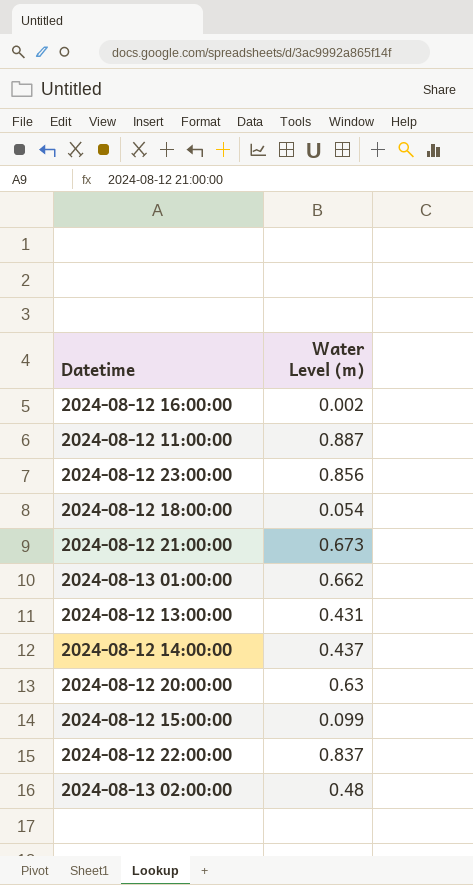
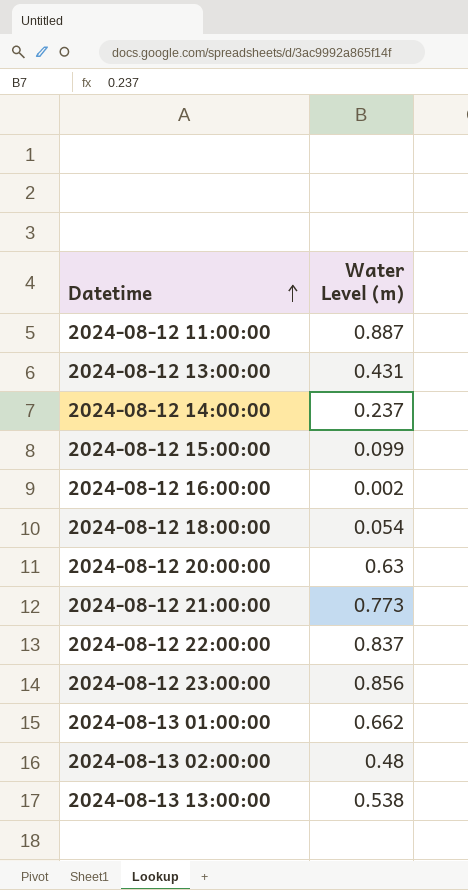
row order: none -> Datetime ascending
2024-08-12 14:00:00 | Water Level (m): 0.437 -> 0.237
2024-08-12 21:00:00 | Water Level (m): 0.673 -> 0.773
row 2024-08-13 13:00:00: none -> 0.538

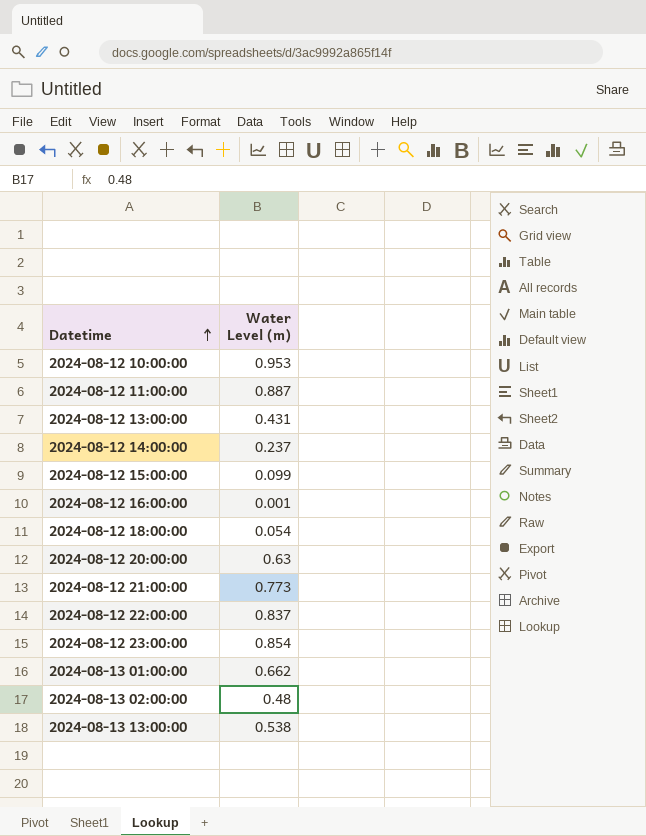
row 2024-08-12 10:00:00: none -> 0.953
2024-08-12 16:00:00 | Water Level (m): 0.002 -> 0.001
2024-08-12 23:00:00 | Water Level (m): 0.856 -> 0.854

